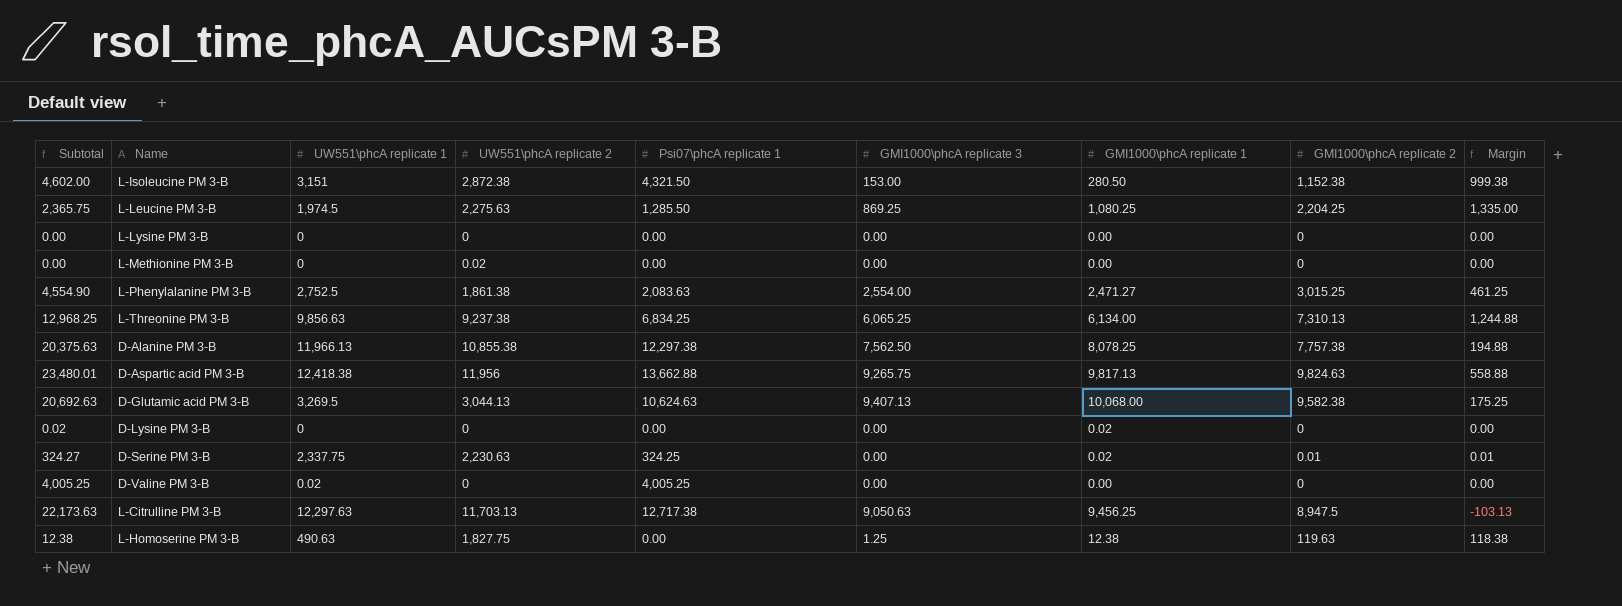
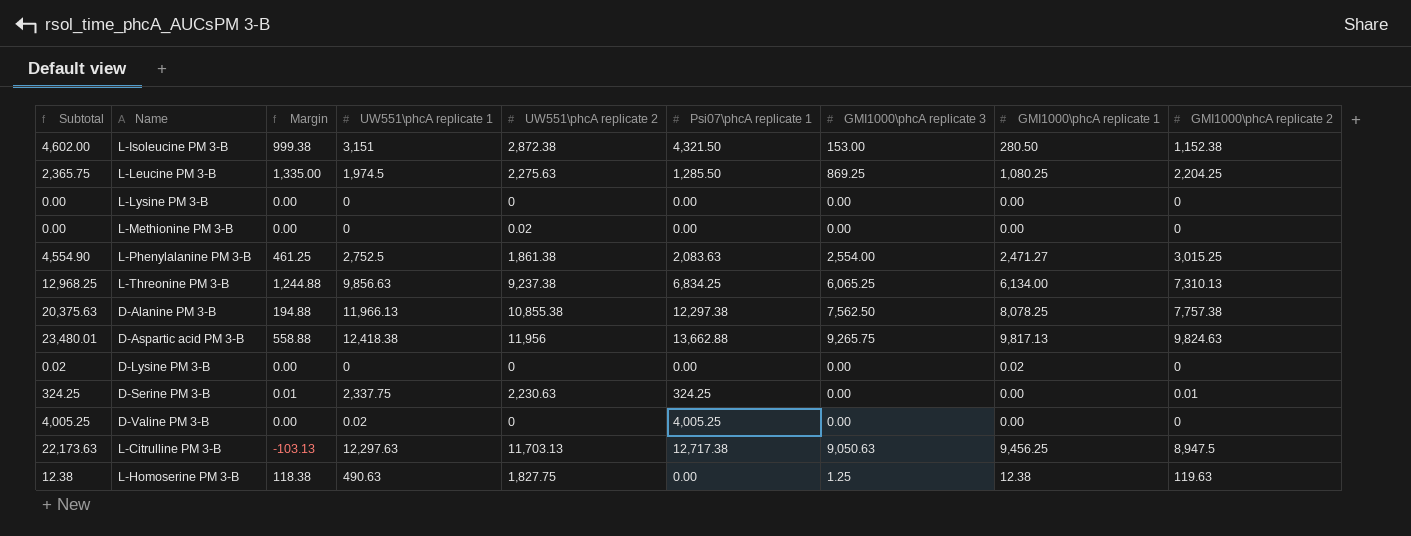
column Margin | position: 9 -> 3
row D-Glutamic acid PM 3-B: 20,692.63 | 3,269.5 | 3,044.13 | 10,624.63 | 9,407.13 | 10,068.00 | 9,582.38 | 175.25 -> none
D-Serine PM 3-B | Subtotal: 324.27 -> 324.25
D-Serine PM 3-B | GMI1000\phcA replicate 1: 0.02 -> 0.00

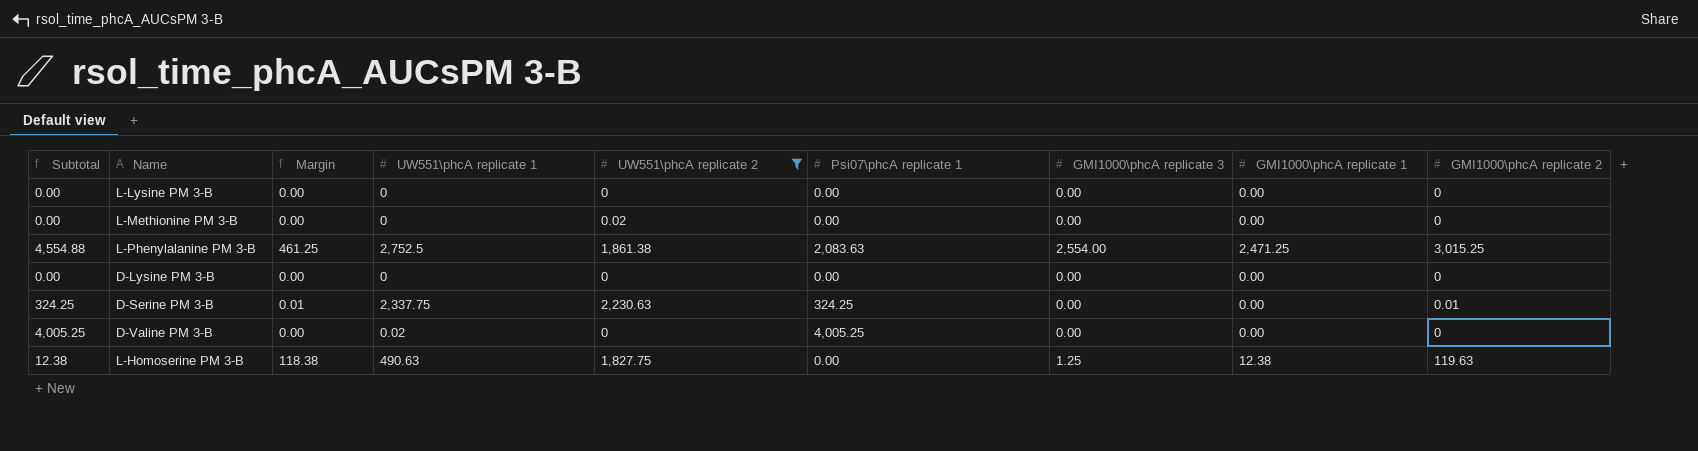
filter: none -> UW551\phcA replicate 2 <= 2,230.63
L-Phenylalanine PM 3-B | Subtotal: 4,554.90 -> 4,554.88
L-Phenylalanine PM 3-B | GMI1000\phcA replicate 1: 2,471.27 -> 2,471.25
D-Lysine PM 3-B | Subtotal: 0.02 -> 0.00
D-Lysine PM 3-B | GMI1000\phcA replicate 1: 0.02 -> 0.00

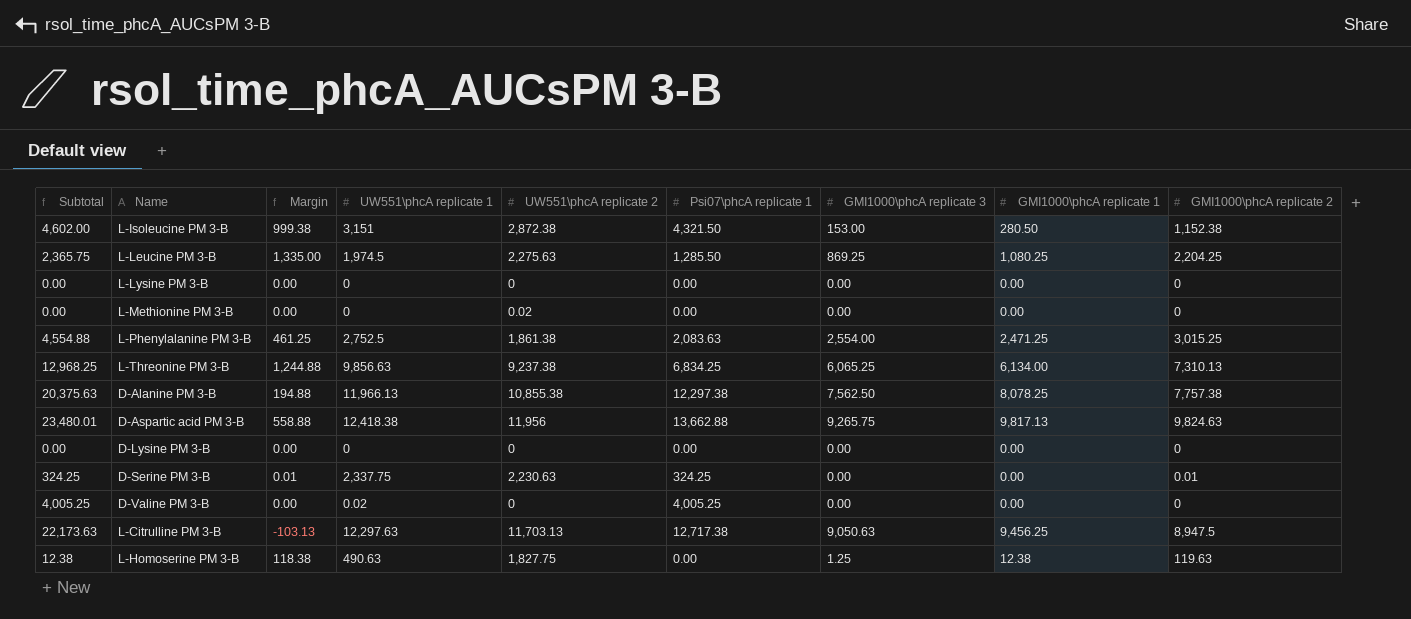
filter: UW551\phcA replicate 2 <= 2,230.63 -> none

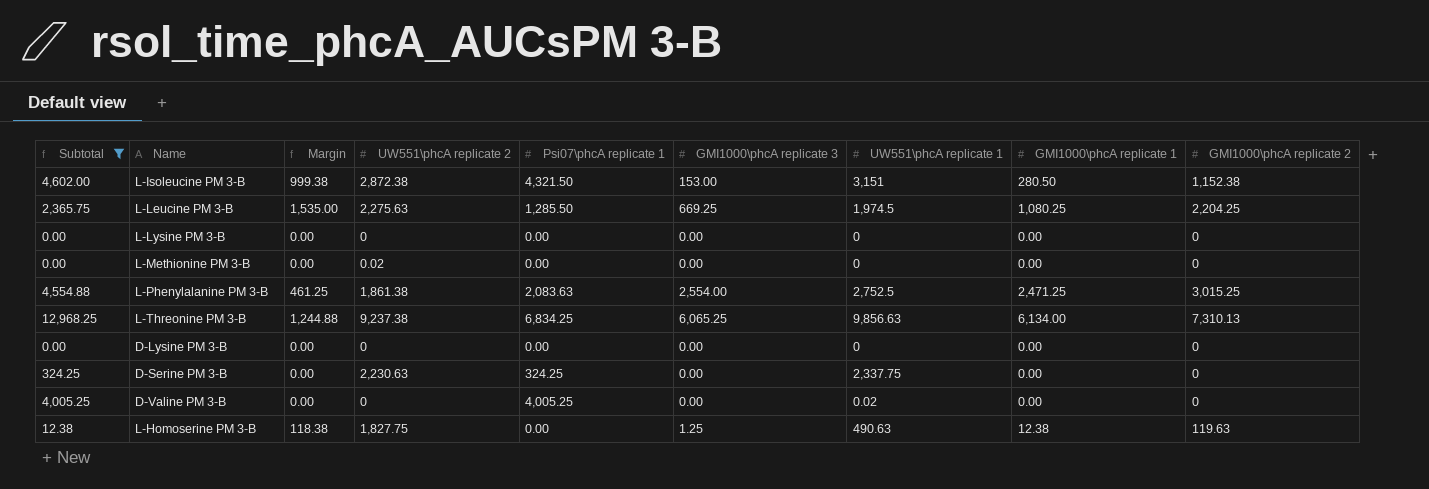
filter: none -> Subtotal <= 12,968.25
column UW551\phcA replicate 1 | position: 4 -> 7
L-Leucine PM 3-B | Margin: 1,335.00 -> 1,535.00
L-Leucine PM 3-B | GMI1000\phcA replicate 3: 869.25 -> 669.25
D-Serine PM 3-B | Margin: 0.01 -> 0.00
D-Serine PM 3-B | GMI1000\phcA replicate 2: 0.01 -> 0

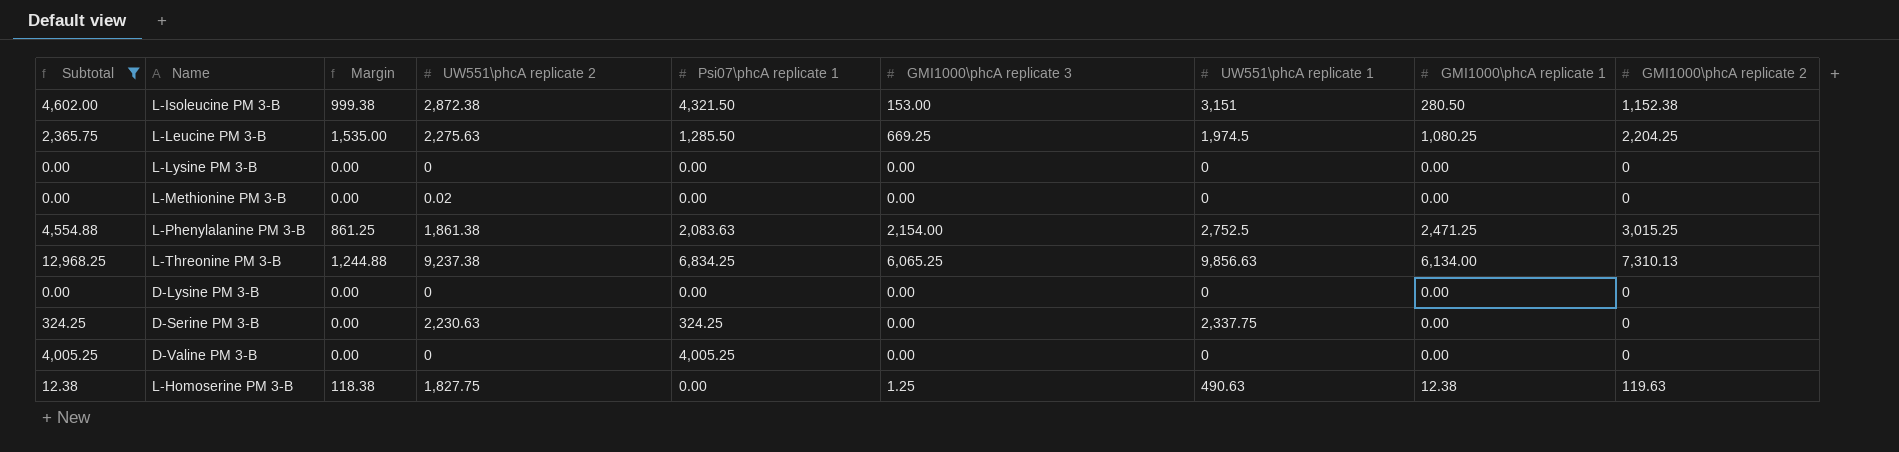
L-Phenylalanine PM 3-B | Margin: 461.25 -> 861.25
L-Phenylalanine PM 3-B | GMI1000\phcA replicate 3: 2,554.00 -> 2,154.00
D-Valine PM 3-B | UW551\phcA replicate 1: 0.02 -> 0

